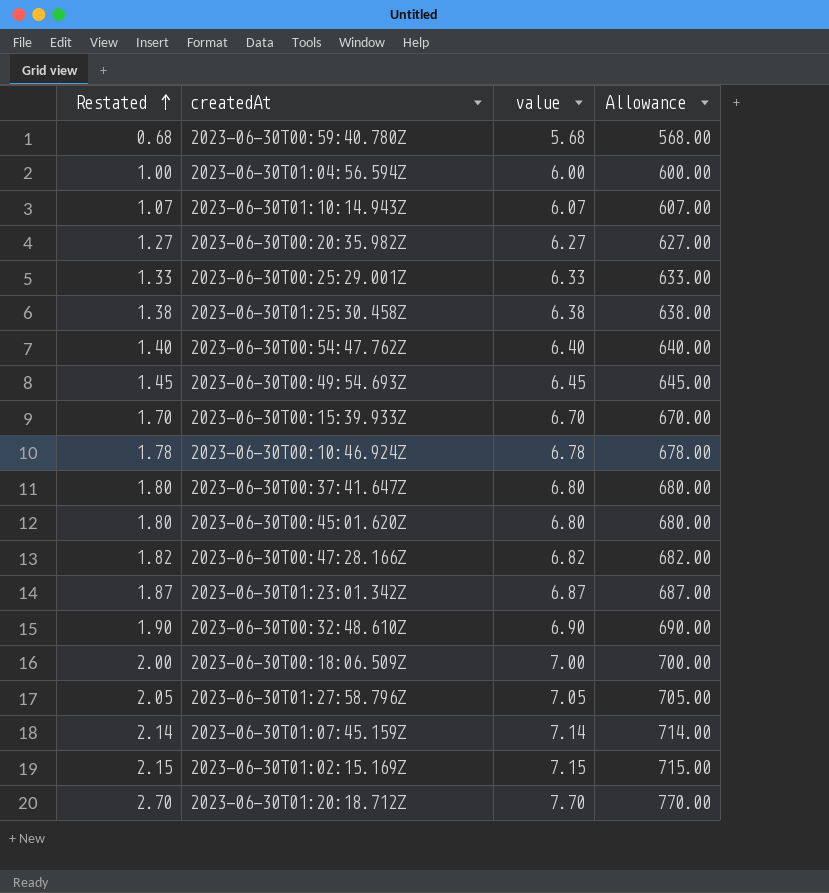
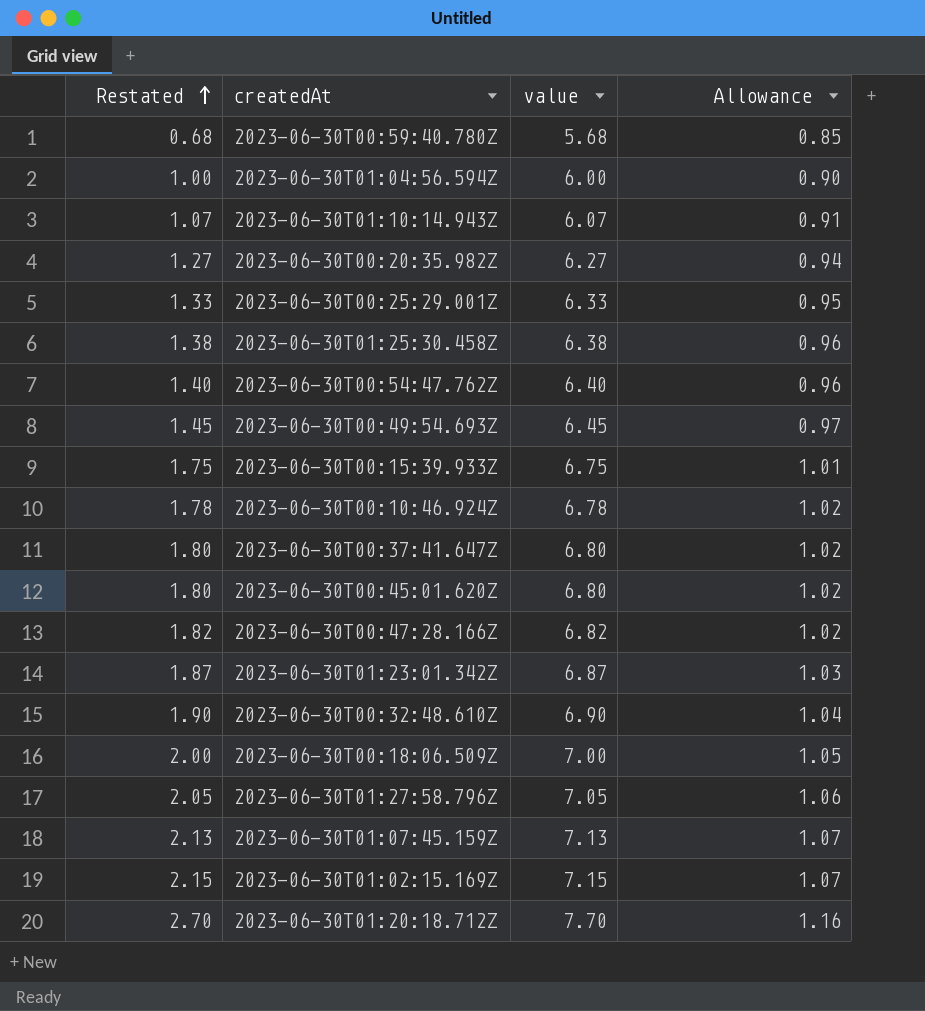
column Allowance | formula: [value] * 100 -> [value] * 0.15
2023-06-30T00:15:39.933Z | Restated: 1.70 -> 1.75
2023-06-30T00:15:39.933Z | value: 6.70 -> 6.75
2023-06-30T01:07:45.159Z | Restated: 2.14 -> 2.13
2023-06-30T01:07:45.159Z | value: 7.14 -> 7.13

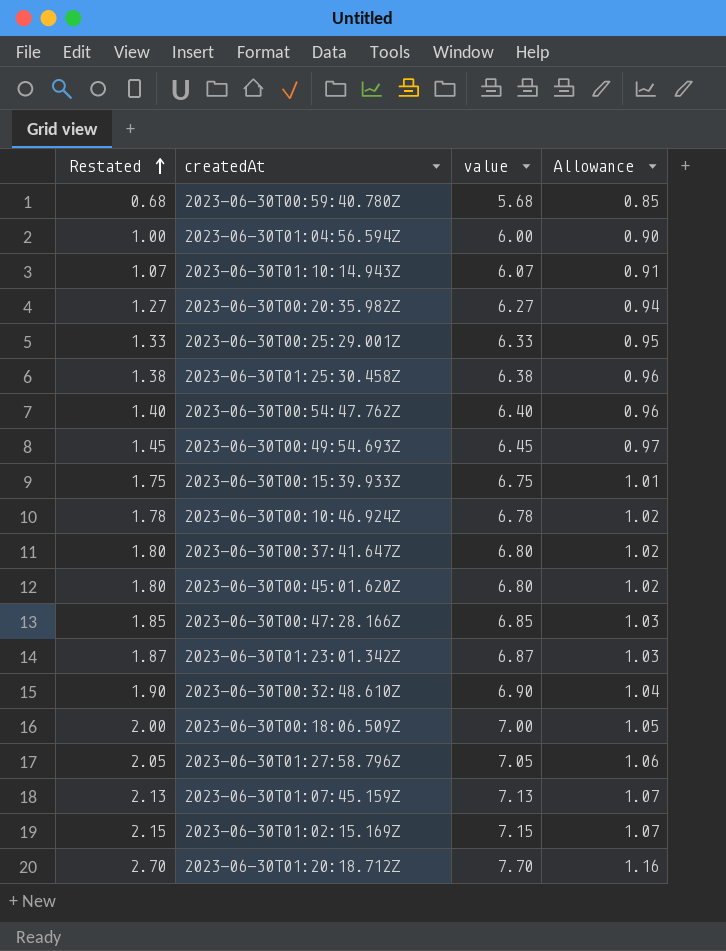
2023-06-30T00:47:28.166Z | Restated: 1.82 -> 1.85
2023-06-30T00:47:28.166Z | value: 6.82 -> 6.85
2023-06-30T00:47:28.166Z | Allowance: 1.02 -> 1.03

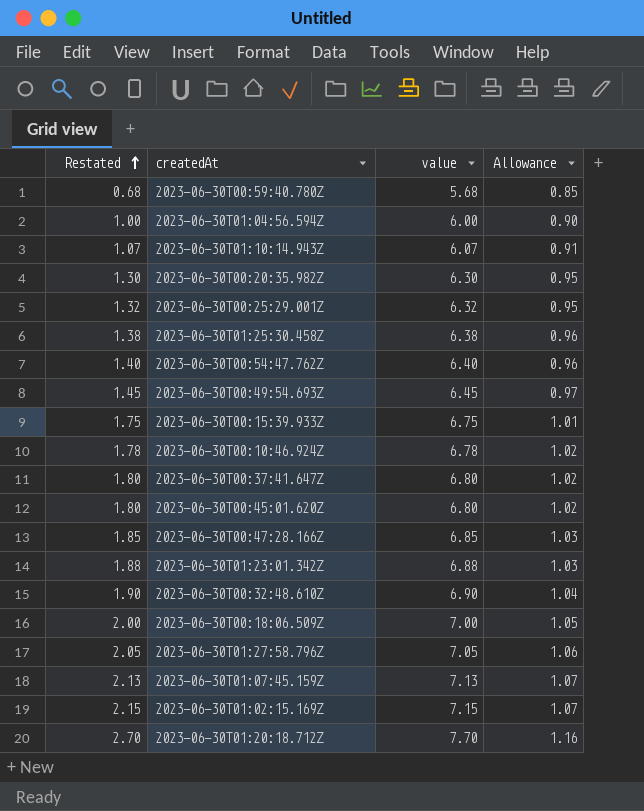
2023-06-30T00:20:35.982Z | Restated: 1.27 -> 1.30
2023-06-30T00:20:35.982Z | value: 6.27 -> 6.30
2023-06-30T00:20:35.982Z | Allowance: 0.94 -> 0.95
2023-06-30T00:25:29.001Z | Restated: 1.33 -> 1.32
2023-06-30T00:25:29.001Z | value: 6.33 -> 6.32
2023-06-30T01:23:01.342Z | Restated: 1.87 -> 1.88
2023-06-30T01:23:01.342Z | value: 6.87 -> 6.88

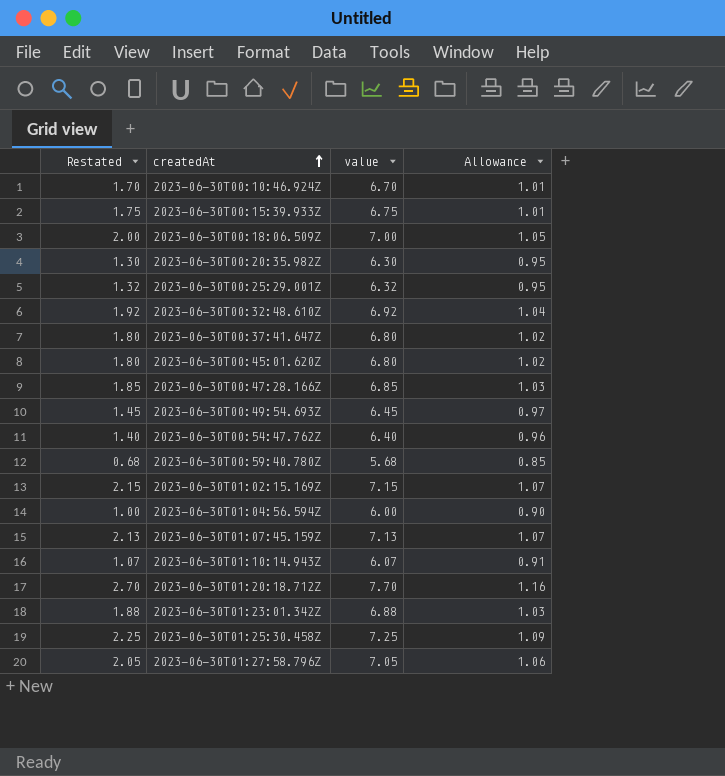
row order: Restated ascending -> createdAt ascending
2023-06-30T00:10:46.924Z | Restated: 1.78 -> 1.70
2023-06-30T00:10:46.924Z | value: 6.78 -> 6.70
2023-06-30T00:10:46.924Z | Allowance: 1.02 -> 1.01
2023-06-30T00:32:48.610Z | Restated: 1.90 -> 1.92
2023-06-30T00:32:48.610Z | value: 6.90 -> 6.92
2023-06-30T01:25:30.458Z | Restated: 1.38 -> 2.25
2023-06-30T01:25:30.458Z | value: 6.38 -> 7.25
2023-06-30T01:25:30.458Z | Allowance: 0.96 -> 1.09

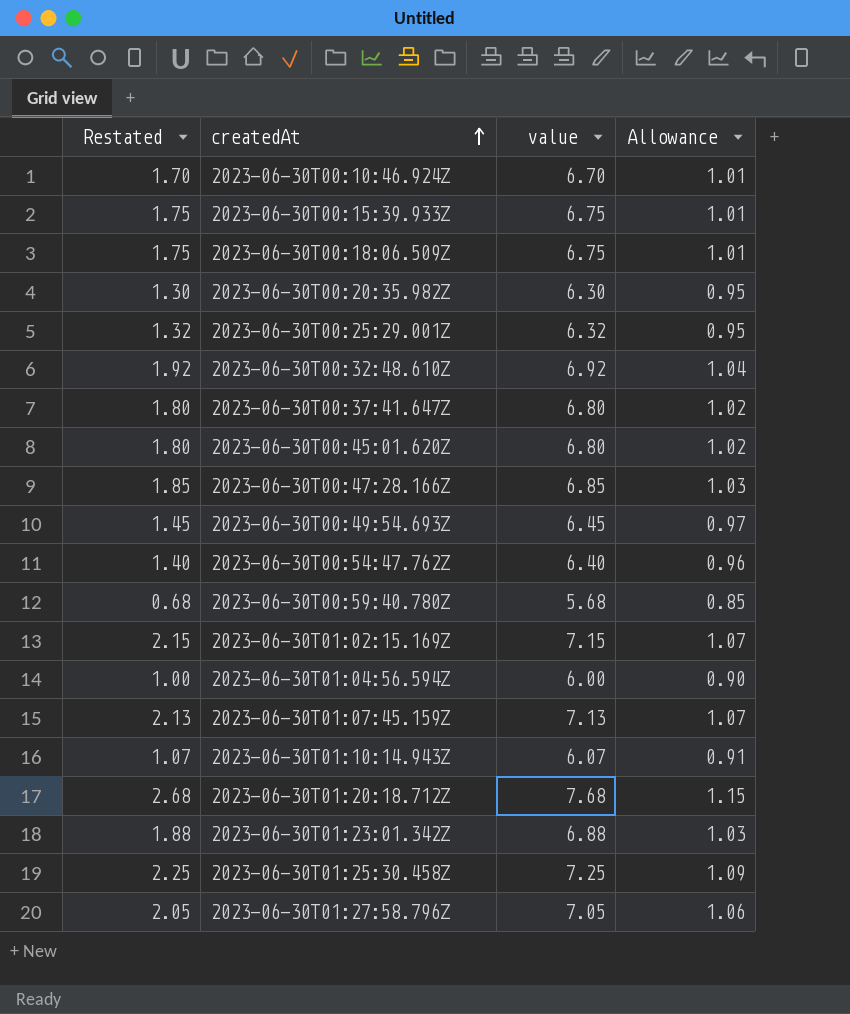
2023-06-30T00:18:06.509Z | Restated: 2.00 -> 1.75
2023-06-30T00:18:06.509Z | value: 7.00 -> 6.75
2023-06-30T00:18:06.509Z | Allowance: 1.05 -> 1.01
2023-06-30T01:20:18.712Z | Restated: 2.70 -> 2.68
2023-06-30T01:20:18.712Z | value: 7.70 -> 7.68
2023-06-30T01:20:18.712Z | Allowance: 1.16 -> 1.15

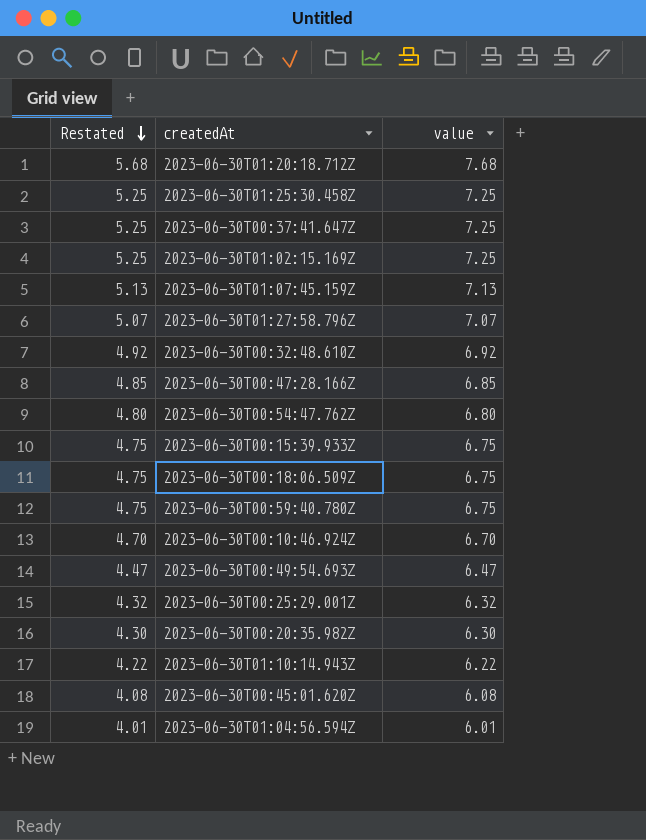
row order: createdAt ascending -> Restated descending
column Allowance | formula: [value] * 0.15 -> none
column Restated | formula: [value] - 5 -> [value] - 2
row 2023-06-30T01:23:01.342Z: 1.88 | 6.88 | 1.03 -> none
2023-06-30T00:37:41.647Z | value: 6.80 -> 7.25
2023-06-30T01:02:15.169Z | value: 7.15 -> 7.25
2023-06-30T01:27:58.796Z | value: 7.05 -> 7.07
2023-06-30T00:54:47.762Z | value: 6.40 -> 6.80
2023-06-30T00:59:40.780Z | value: 5.68 -> 6.75
2023-06-30T00:49:54.693Z | value: 6.45 -> 6.47
2023-06-30T01:10:14.943Z | value: 6.07 -> 6.22
2023-06-30T00:45:01.620Z | value: 6.80 -> 6.08
2023-06-30T01:04:56.594Z | value: 6.00 -> 6.01

